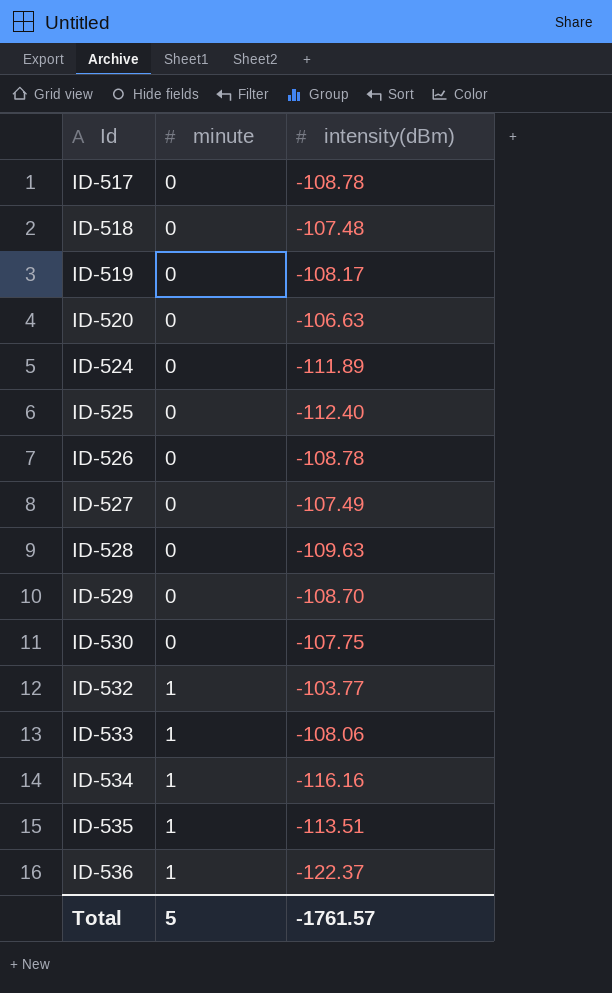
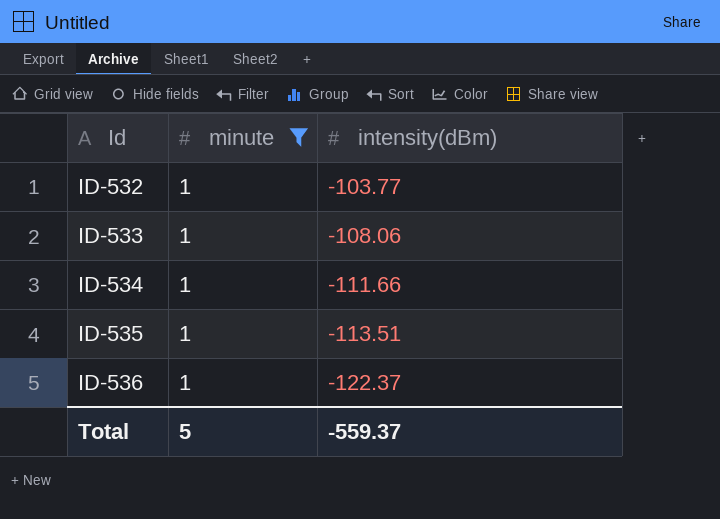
filter: none -> minute = 1
ID-534 | intensity(dBm): -116.16 -> -111.66
Total | intensity(dBm): -1761.57 -> -559.37

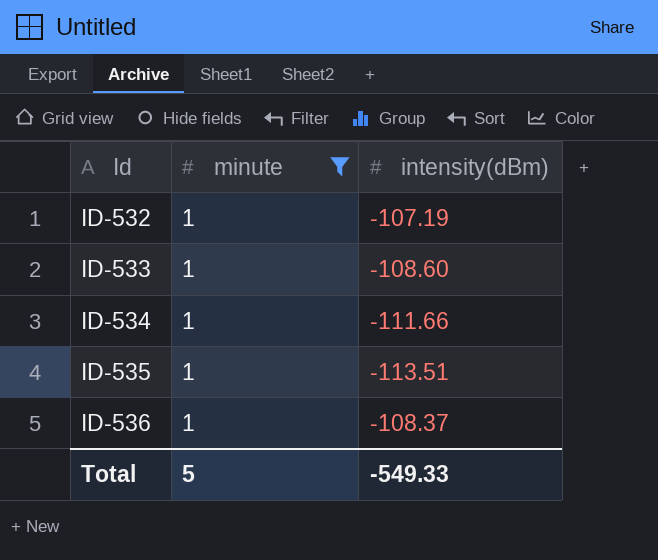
ID-532 | intensity(dBm): -103.77 -> -107.19
ID-533 | intensity(dBm): -108.06 -> -108.60
ID-536 | intensity(dBm): -122.37 -> -108.37
Total | intensity(dBm): -559.37 -> -549.33

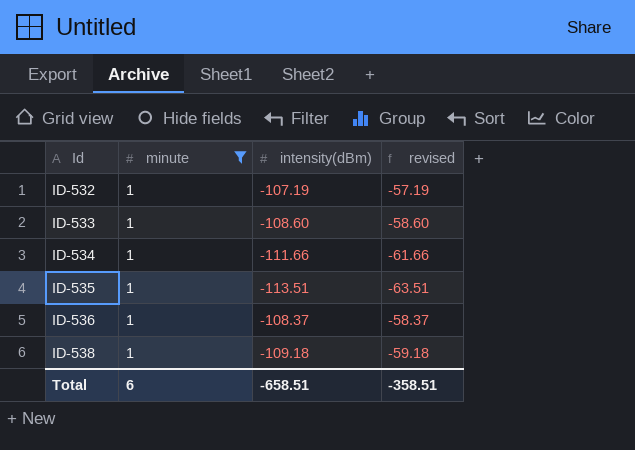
column revised | formula: none -> [intensity(dBm)] + 50
row ID-538: none -> 1 | -109.18 | -59.18
Total | minute: 5 -> 6
Total | intensity(dBm): -549.33 -> -658.51

